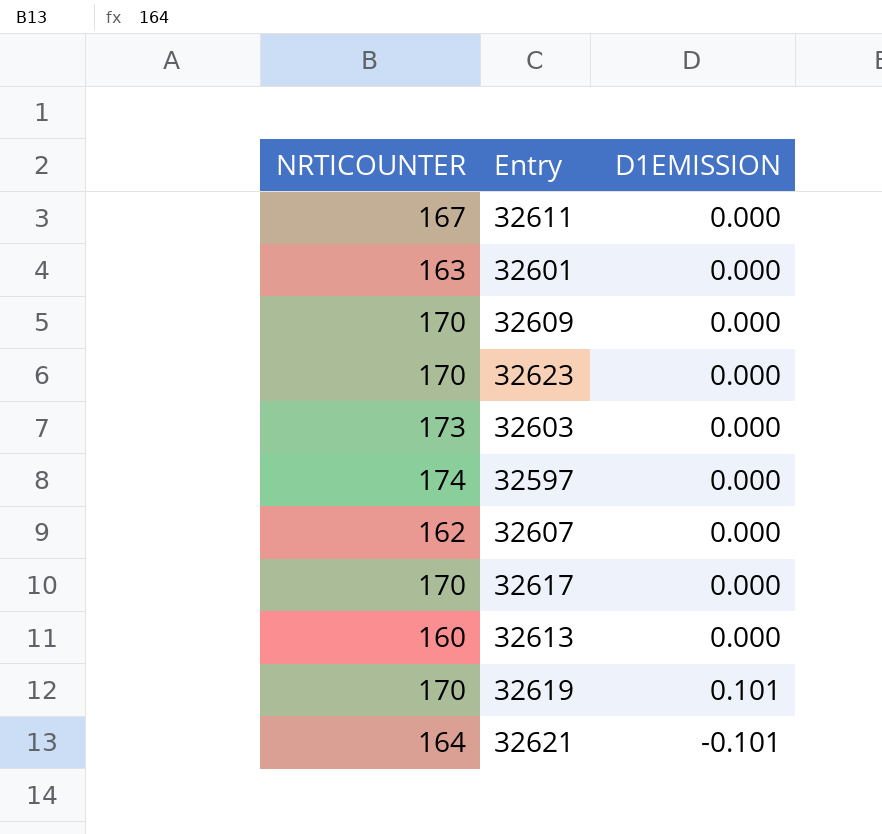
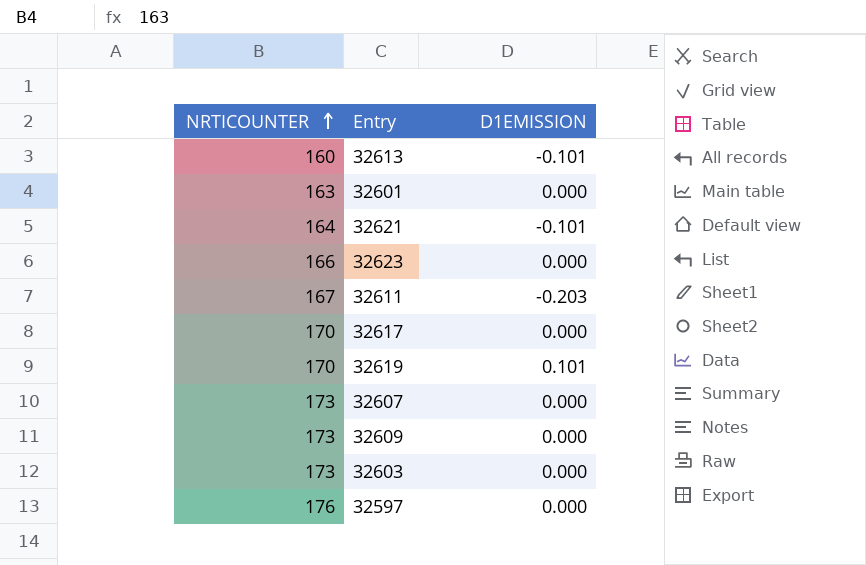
row order: none -> NRTICOUNTER ascending
32613 | D1EMISSION: 0.000 -> -0.101
32623 | NRTICOUNTER: 170 -> 166
32611 | D1EMISSION: 0.000 -> -0.203
32607 | NRTICOUNTER: 162 -> 173
32609 | NRTICOUNTER: 170 -> 173
32597 | NRTICOUNTER: 174 -> 176

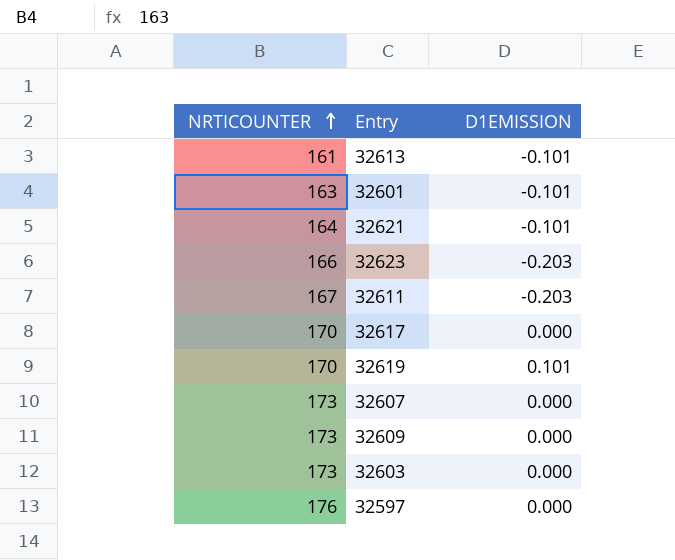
32613 | NRTICOUNTER: 160 -> 161
32601 | D1EMISSION: 0.000 -> -0.101
32623 | D1EMISSION: 0.000 -> -0.203

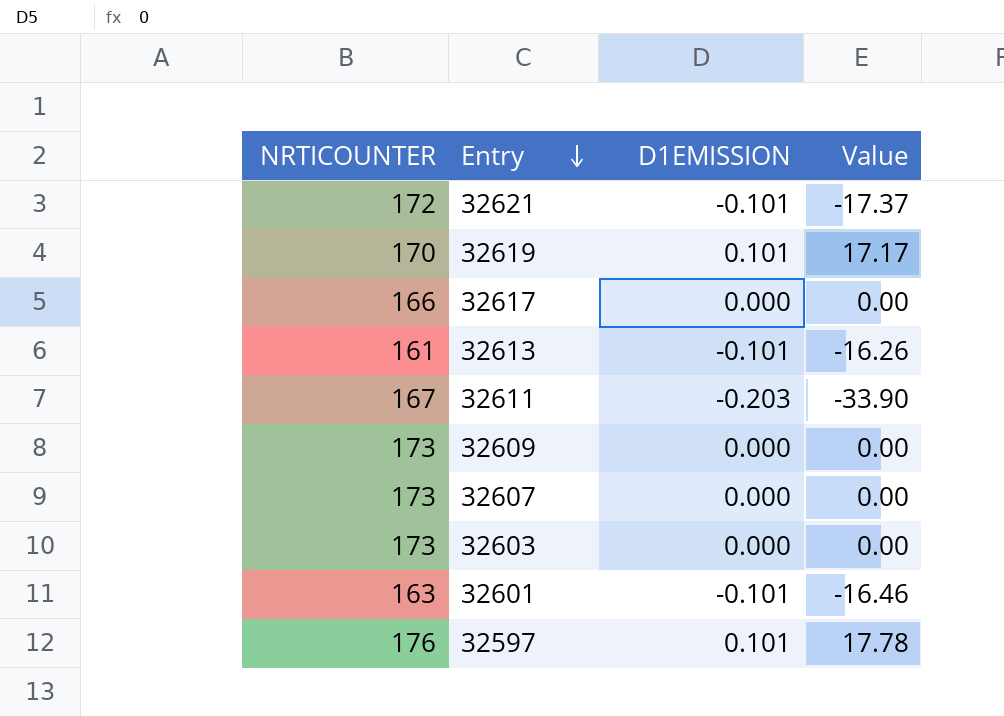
row order: NRTICOUNTER ascending -> Entry descending
column Value | formula: none -> [NRTICOUNTER] * [D1EMISSION]
row 32623: 166 | -0.203 -> none
32621 | NRTICOUNTER: 164 -> 172
32617 | NRTICOUNTER: 170 -> 166
32597 | D1EMISSION: 0.000 -> 0.101

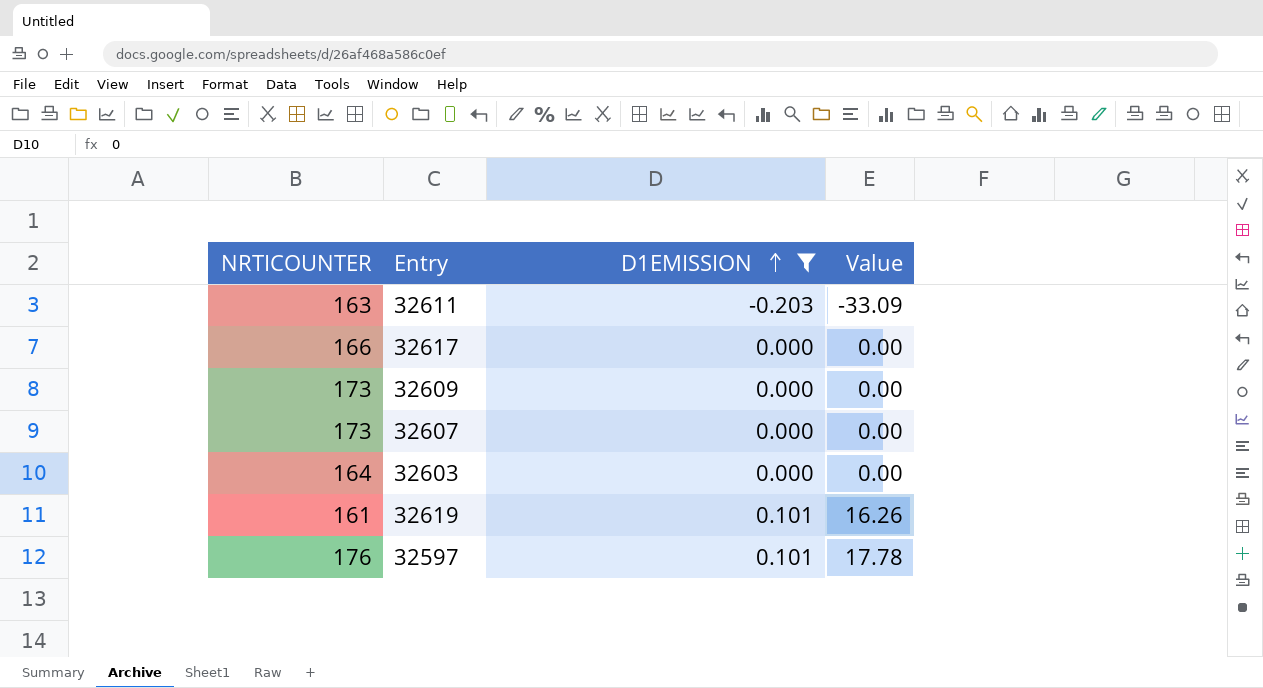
filter: none -> D1EMISSION != -0.101
row order: Entry descending -> D1EMISSION ascending
32611 | NRTICOUNTER: 167 -> 163
32611 | Value: -33.90 -> -33.09
32603 | NRTICOUNTER: 173 -> 164
32619 | NRTICOUNTER: 170 -> 161
32619 | Value: 17.17 -> 16.26

